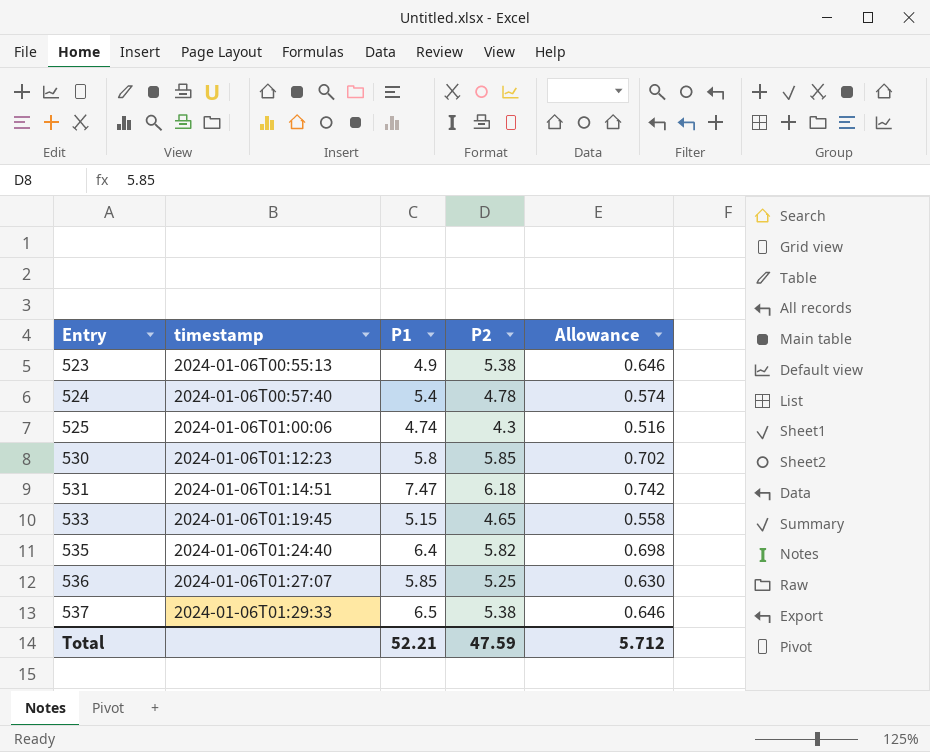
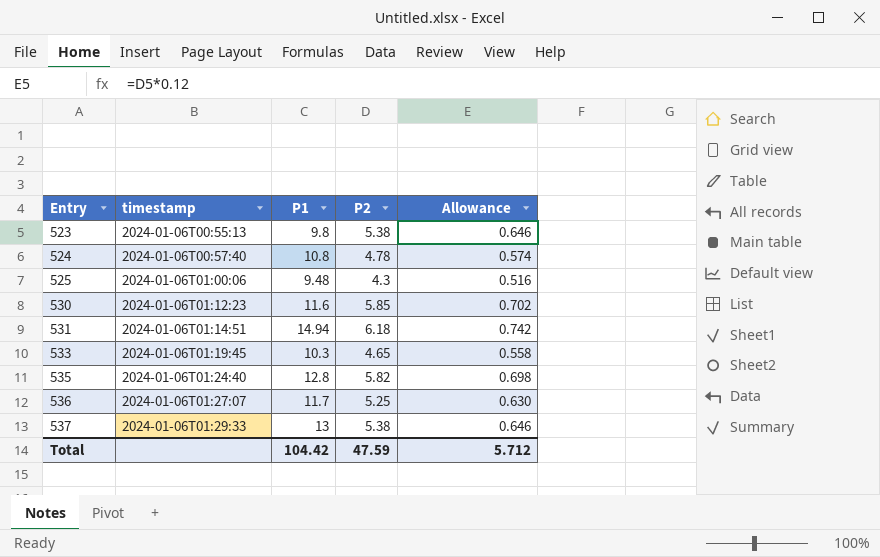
523 | P1: 4.9 -> 9.8
524 | P1: 5.4 -> 10.8
525 | P1: 4.74 -> 9.48
530 | P1: 5.8 -> 11.6
531 | P1: 7.47 -> 14.94
533 | P1: 5.15 -> 10.3
535 | P1: 6.4 -> 12.8
536 | P1: 5.85 -> 11.7
537 | P1: 6.5 -> 13
Total | P1: 52.21 -> 104.42

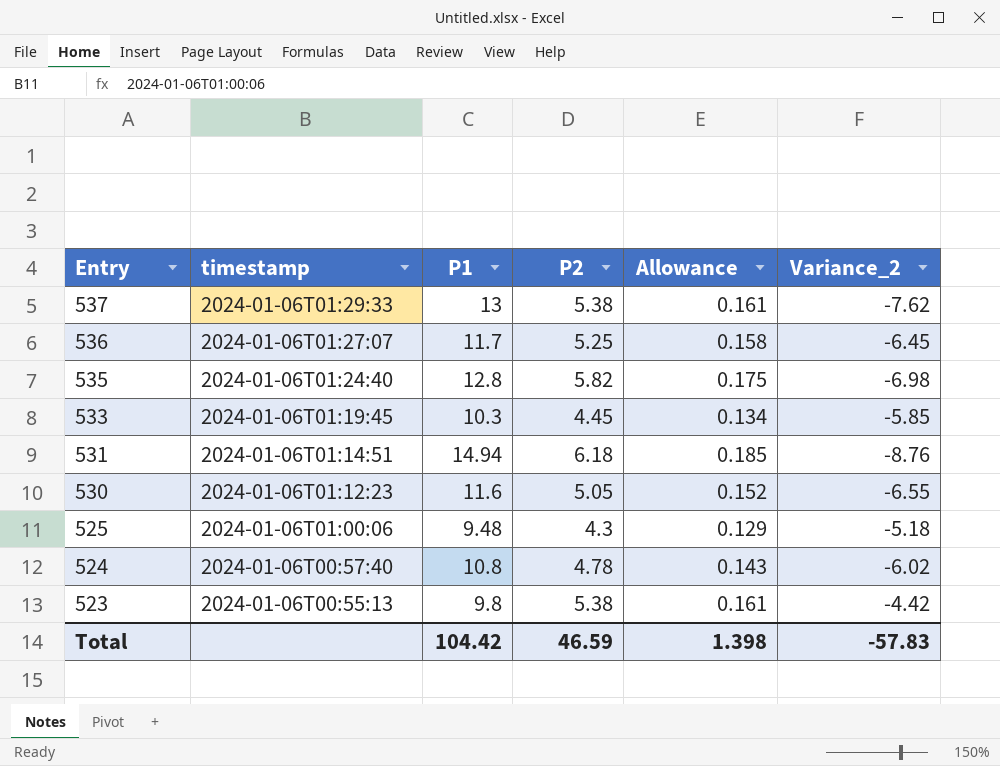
row order: Entry ascending -> Entry descending
column Allowance | formula: [P2] * 0.12 -> [P2] * 0.03
column Variance_2 | formula: none -> [P2] - [P1]
533 | P2: 4.65 -> 4.45
530 | P2: 5.85 -> 5.05
Total | P2: 47.59 -> 46.59
Total | Allowance: 5.712 -> 1.398

